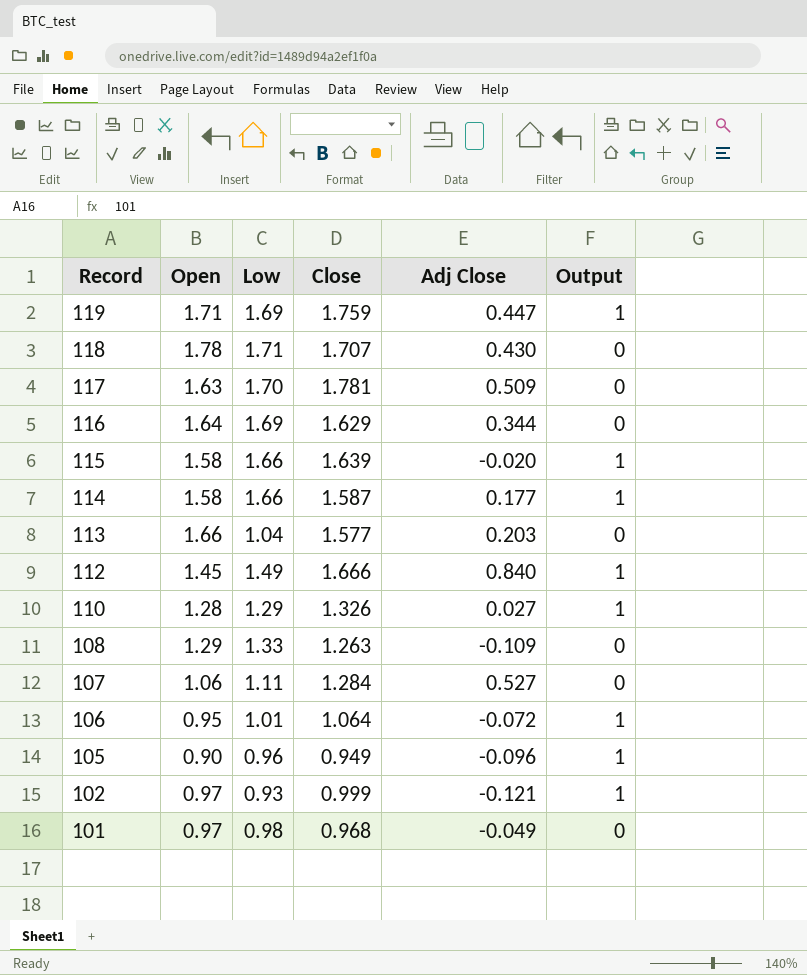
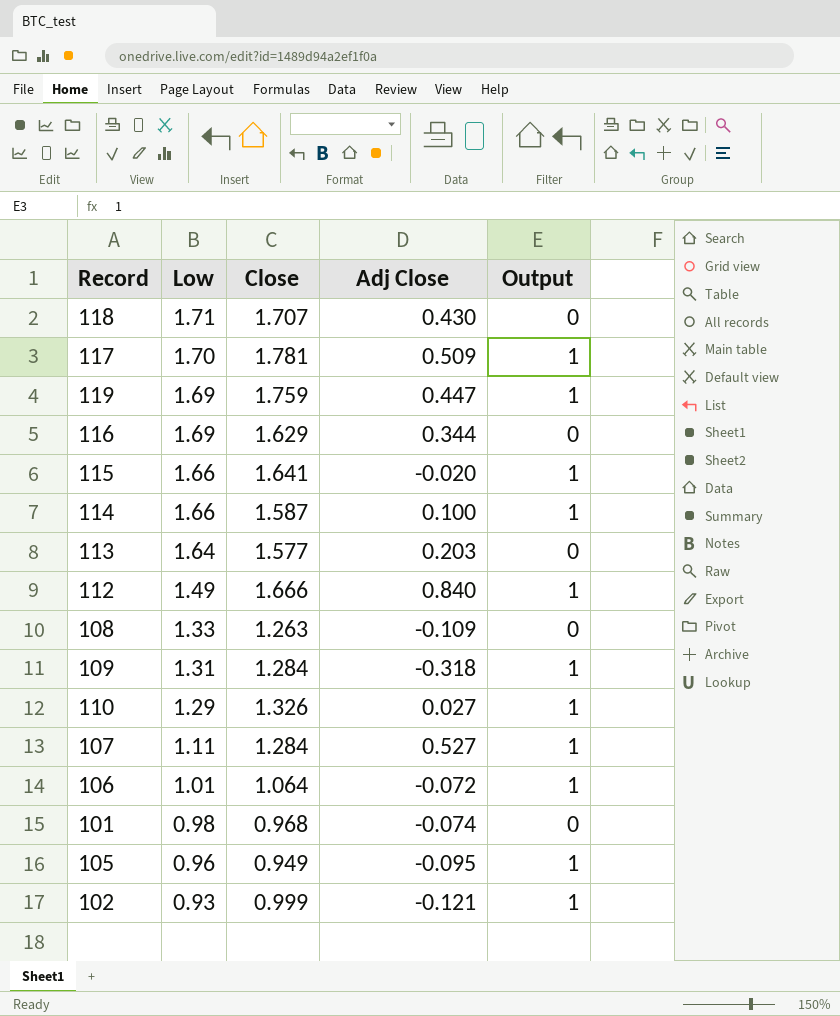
row order: Record descending -> Low descending
column Open | position: 2 -> none
117 | Output: 0 -> 1
115 | Close: 1.639 -> 1.641
114 | Adj Close: 0.177 -> 0.100
113 | Low: 1.04 -> 1.64
row 109: none -> 1.31 | 1.284 | -0.318 | 1
107 | Output: 0 -> 1
101 | Adj Close: -0.049 -> -0.074
105 | Adj Close: -0.096 -> -0.095

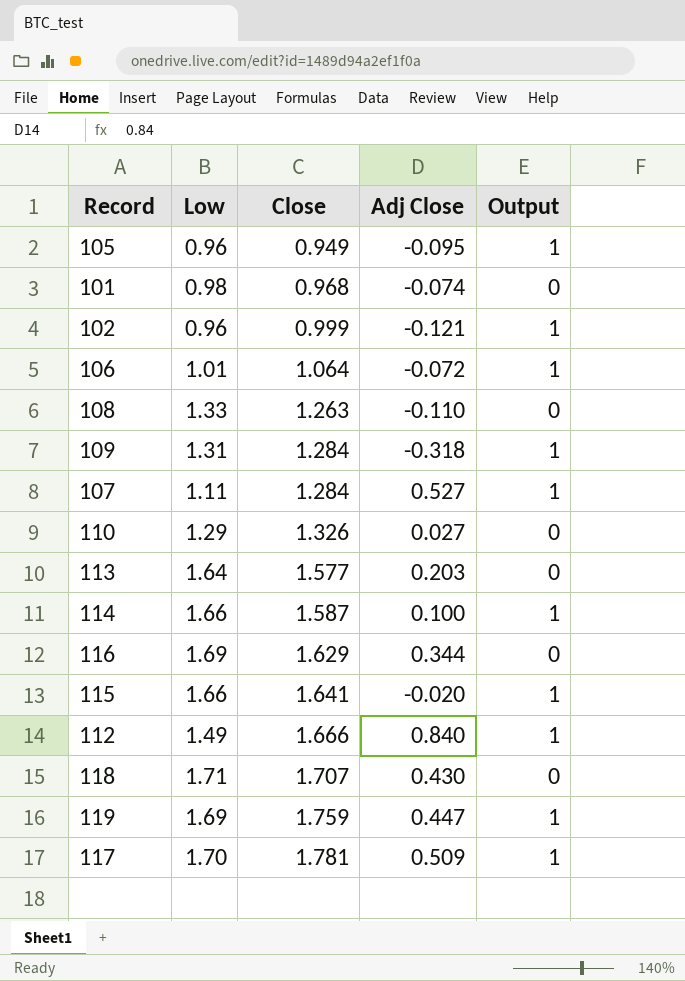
row order: Low descending -> Close ascending
102 | Low: 0.93 -> 0.96
108 | Adj Close: -0.109 -> -0.110
110 | Output: 1 -> 0

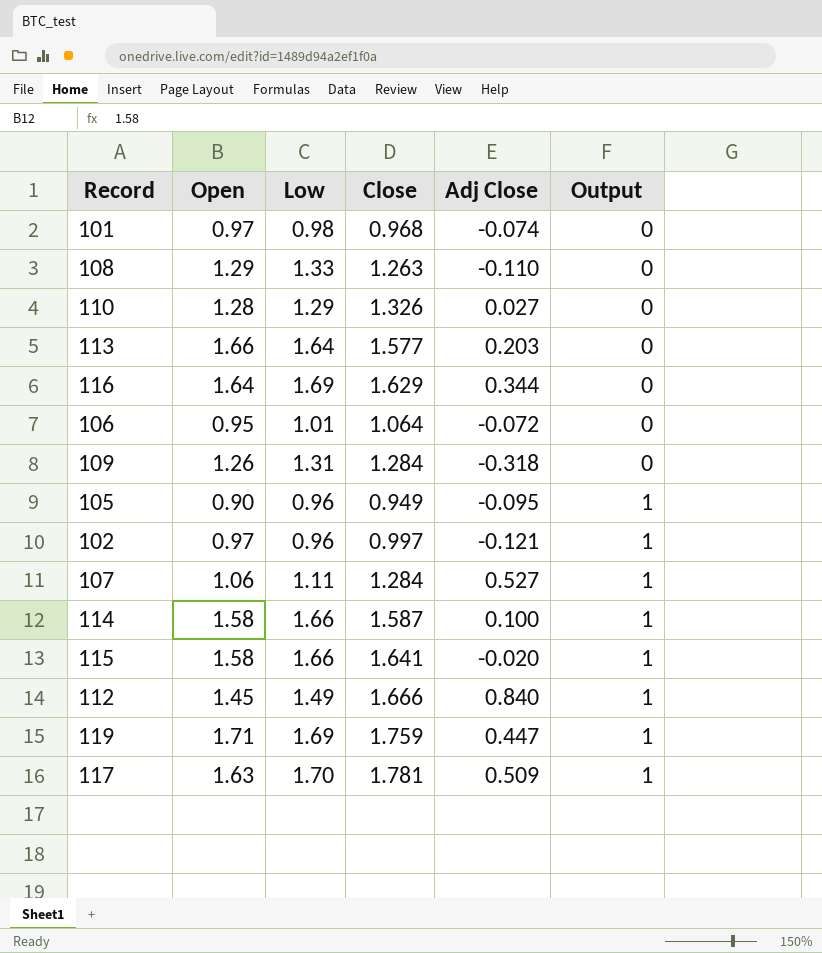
row order: Close ascending -> Output ascending
column Open | position: none -> 2
row 118: 1.71 | 1.707 | 0.430 | 0 -> none
106 | Output: 1 -> 0
109 | Output: 1 -> 0
102 | Close: 0.999 -> 0.997

